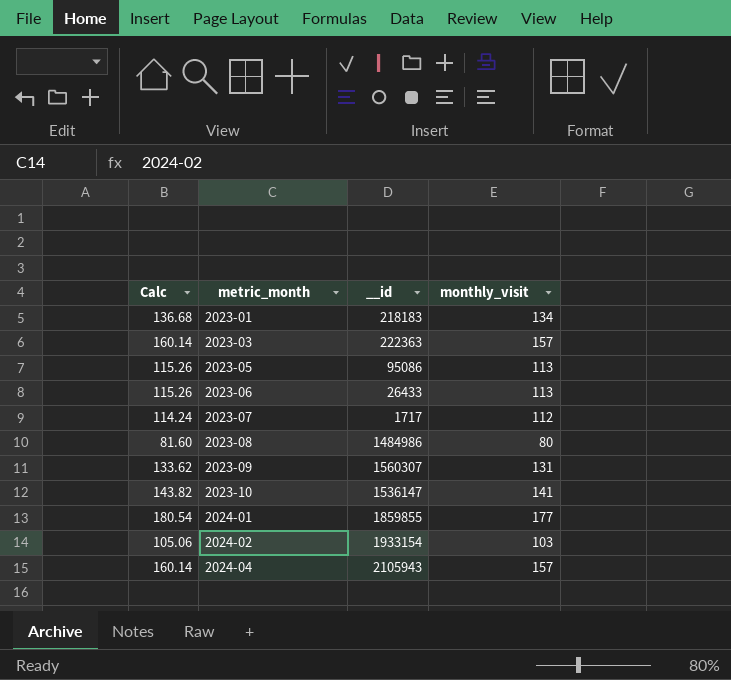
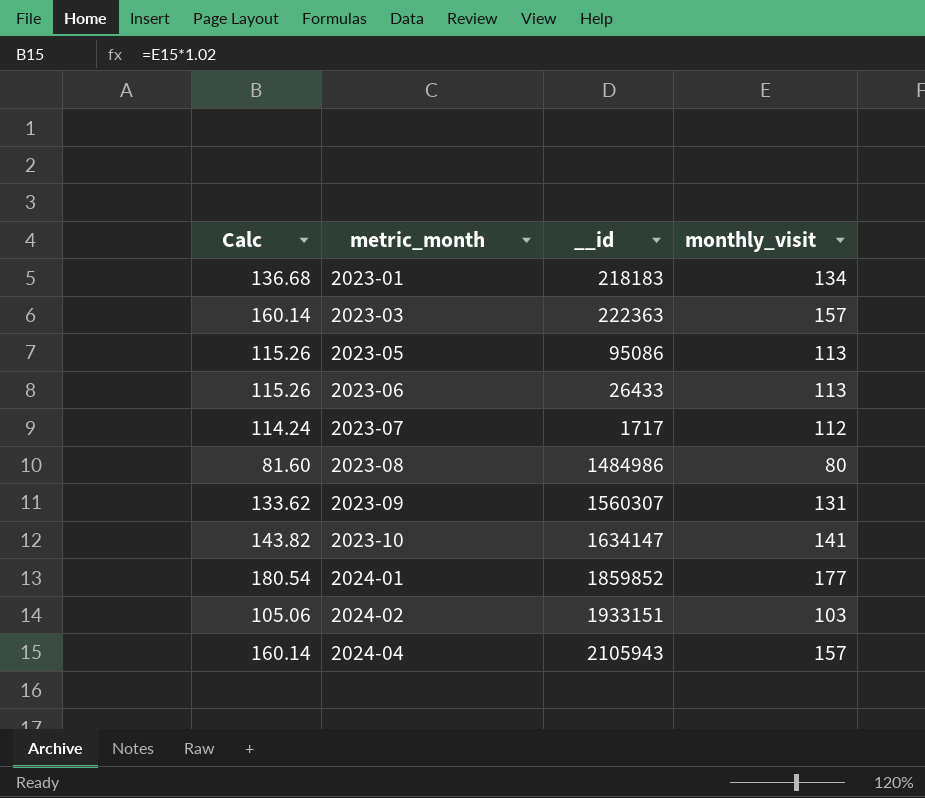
2023-10 | __id: 1536147 -> 1634147
2024-01 | __id: 1859855 -> 1859852
2024-02 | __id: 1933154 -> 1933151

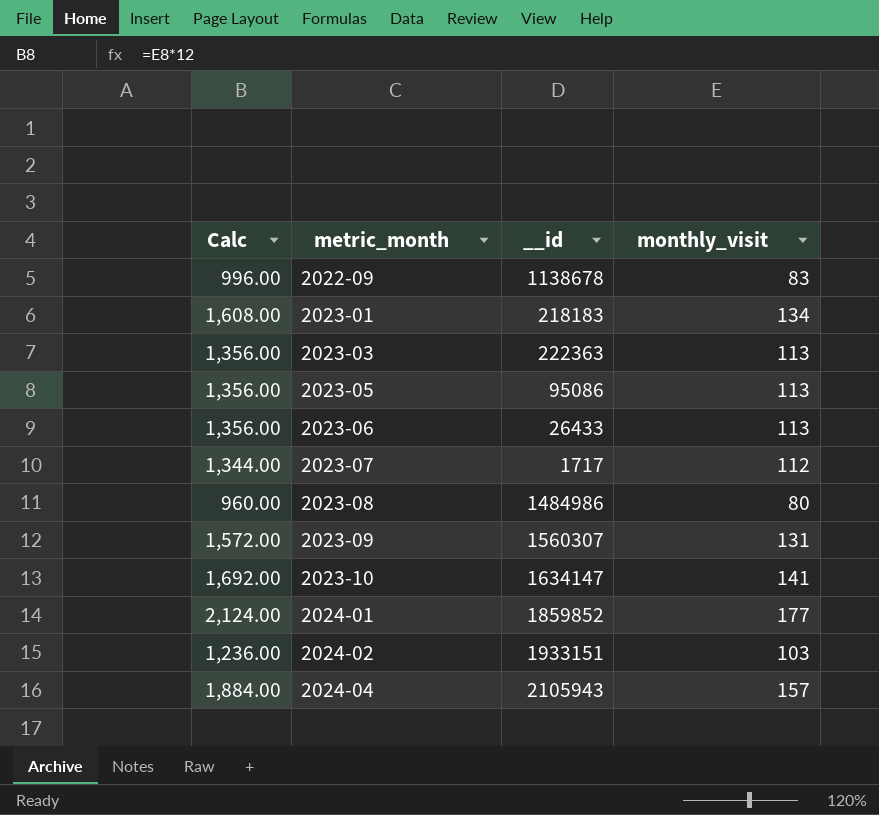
column Calc | formula: [monthly_visit] * 1.02 -> [monthly_visit] * 12
row 2022-09: none -> 996.00 | 1138678 | 83
2023-03 | monthly_visit: 157 -> 113

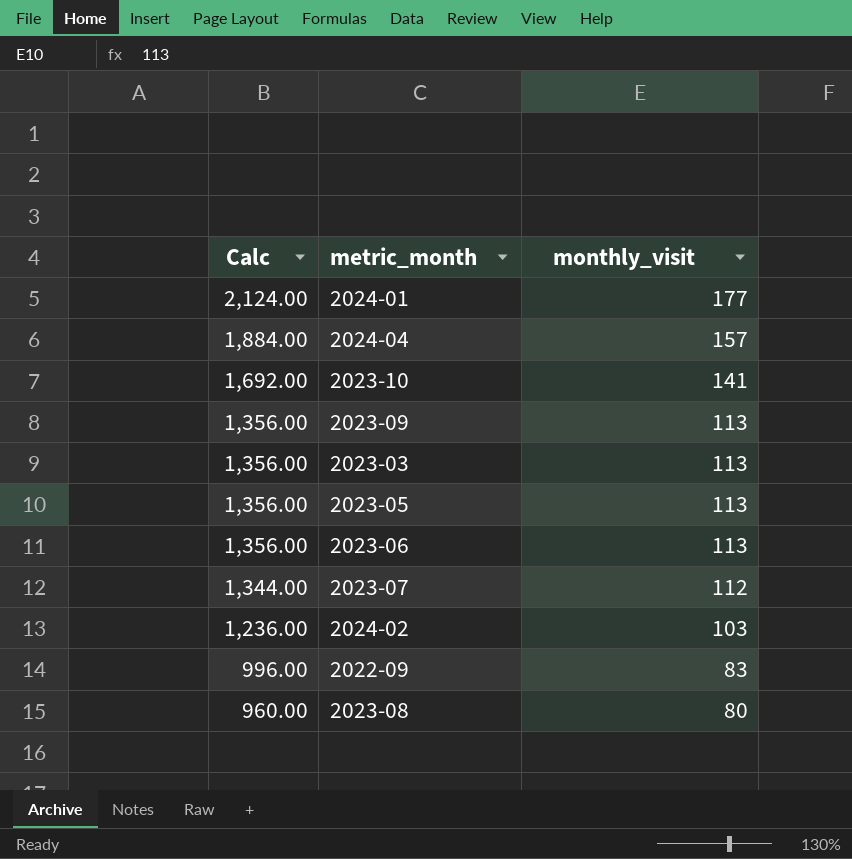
row order: metric_month ascending -> Calc descending
column __id | position: 3 -> none
row 2023-01: 1,608.00 | 218183 | 134 -> none
2023-09 | Calc: 1,572.00 -> 1,356.00
2023-09 | monthly_visit: 131 -> 113

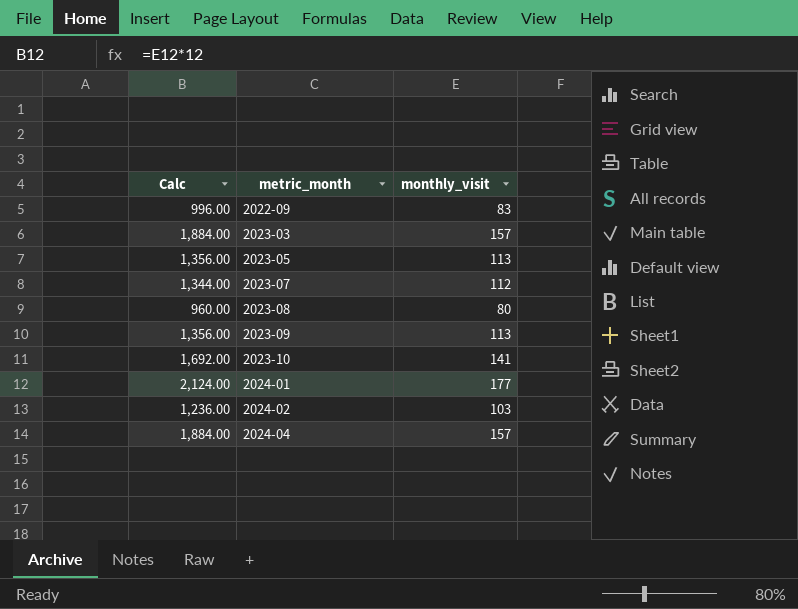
row order: Calc descending -> metric_month ascending
row 2023-06: 1,356.00 | 113 -> none
2023-03 | Calc: 1,356.00 -> 1,884.00
2023-03 | monthly_visit: 113 -> 157

